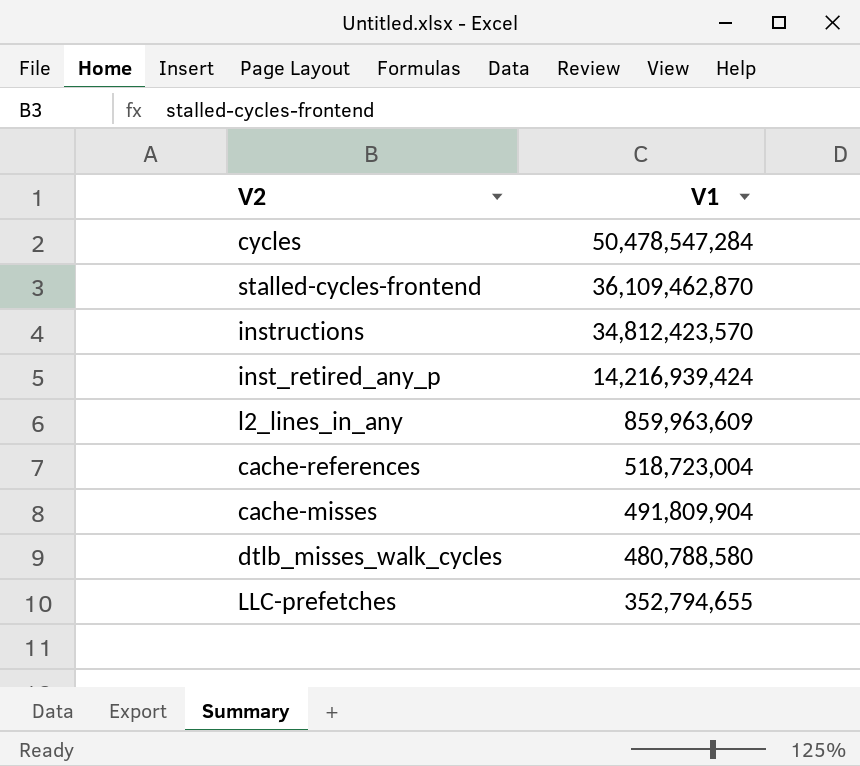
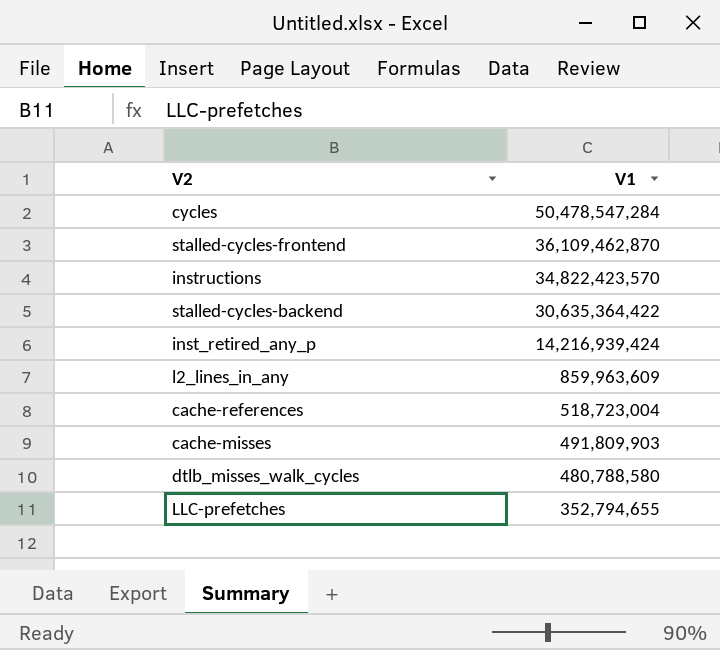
instructions | V1: 34,812,423,570 -> 34,822,423,570
row stalled-cycles-backend: none -> 30,635,364,422
cache-misses | V1: 491,809,904 -> 491,809,903

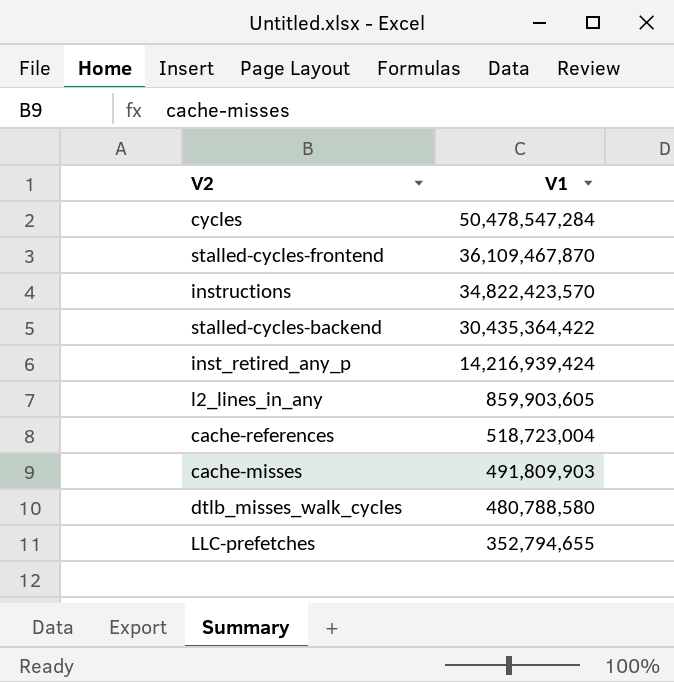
stalled-cycles-frontend | V1: 36,109,462,870 -> 36,109,467,870
stalled-cycles-backend | V1: 30,635,364,422 -> 30,435,364,422
l2_lines_in_any | V1: 859,963,609 -> 859,903,605

